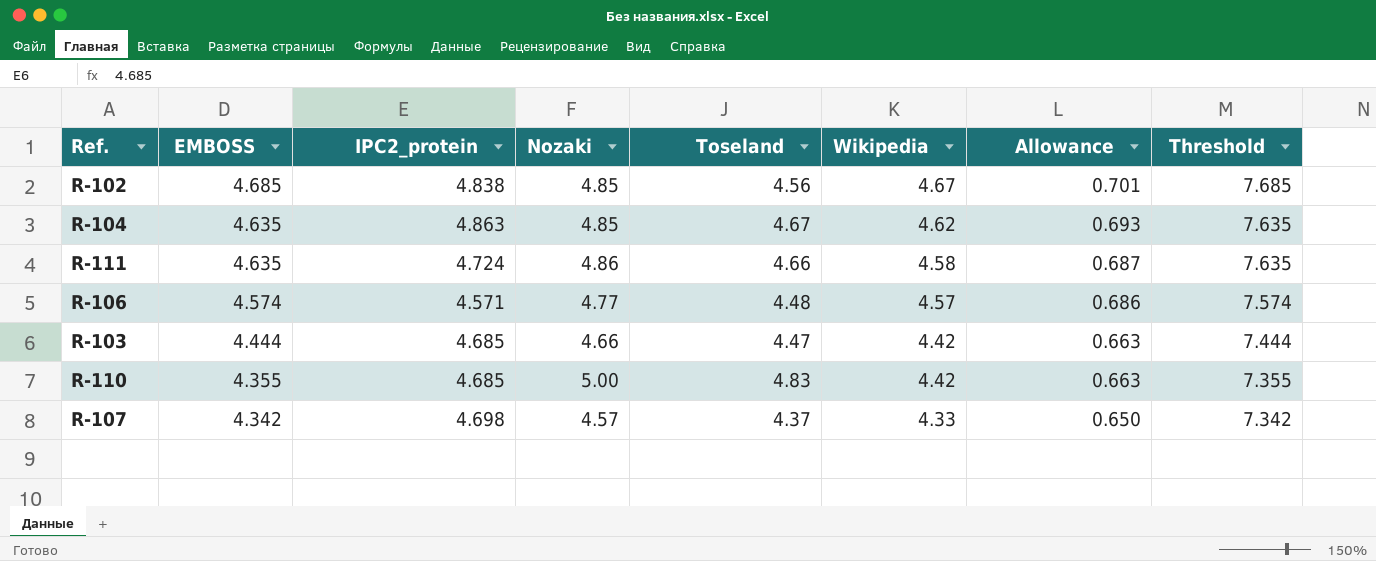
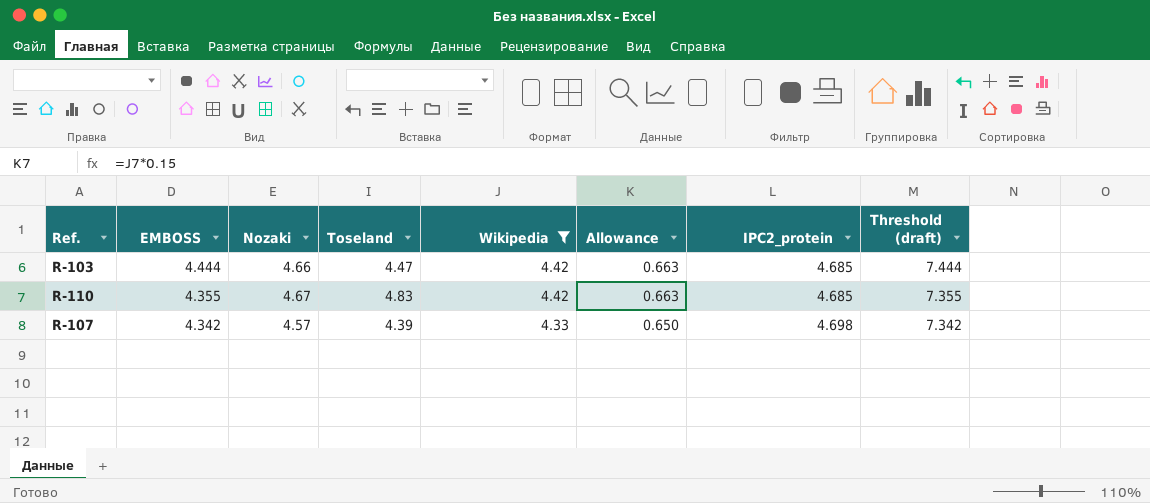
filter: none -> Wikipedia <= 4.42
column IPC2_protein | position: 3 -> 7
column name: Threshold -> Threshold (draft)
R-110 | Nozaki: 5.00 -> 4.67
R-107 | Toseland: 4.37 -> 4.39

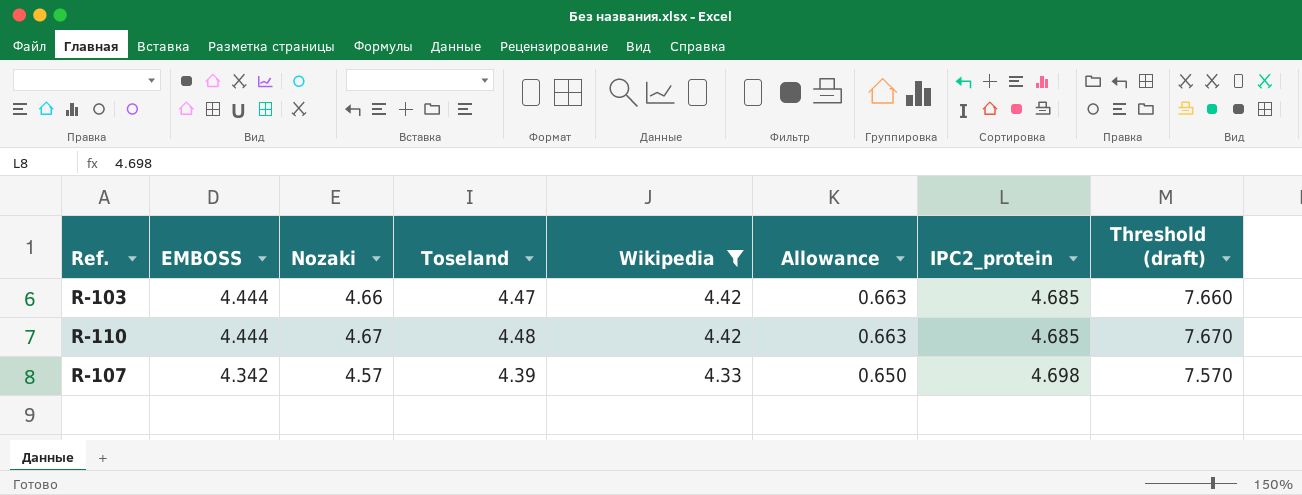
column Threshold (draft) | formula: [EMBOSS] + 3 -> [Nozaki] + 3
R-110 | EMBOSS: 4.355 -> 4.444
R-110 | Toseland: 4.83 -> 4.48

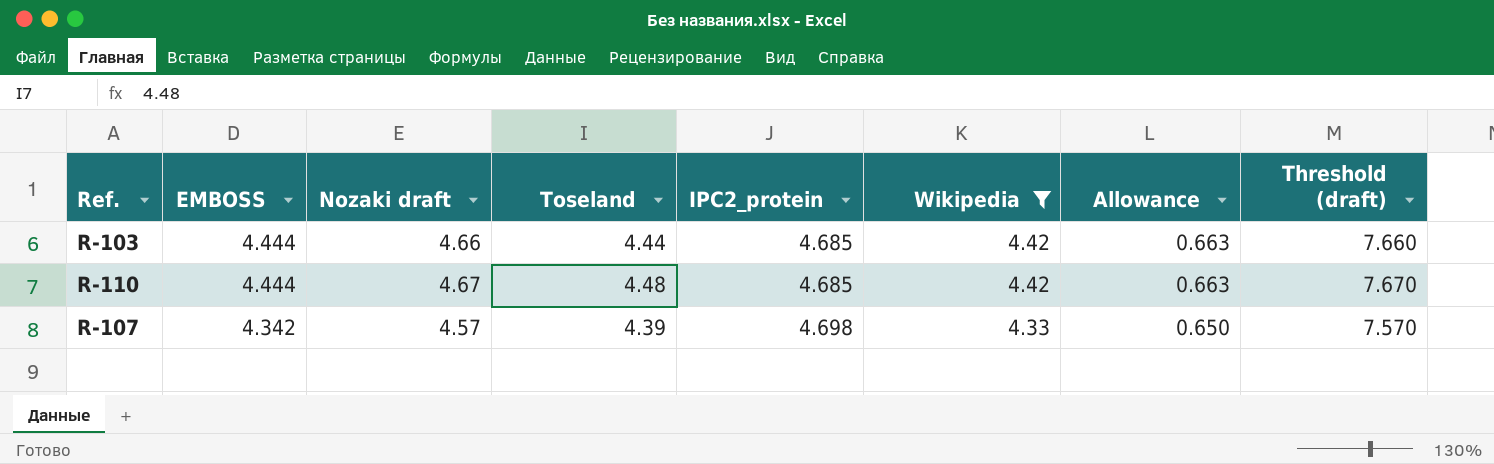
column name: Nozaki -> Nozaki draft
column IPC2_protein | position: 7 -> 5
R-103 | Toseland: 4.47 -> 4.44

